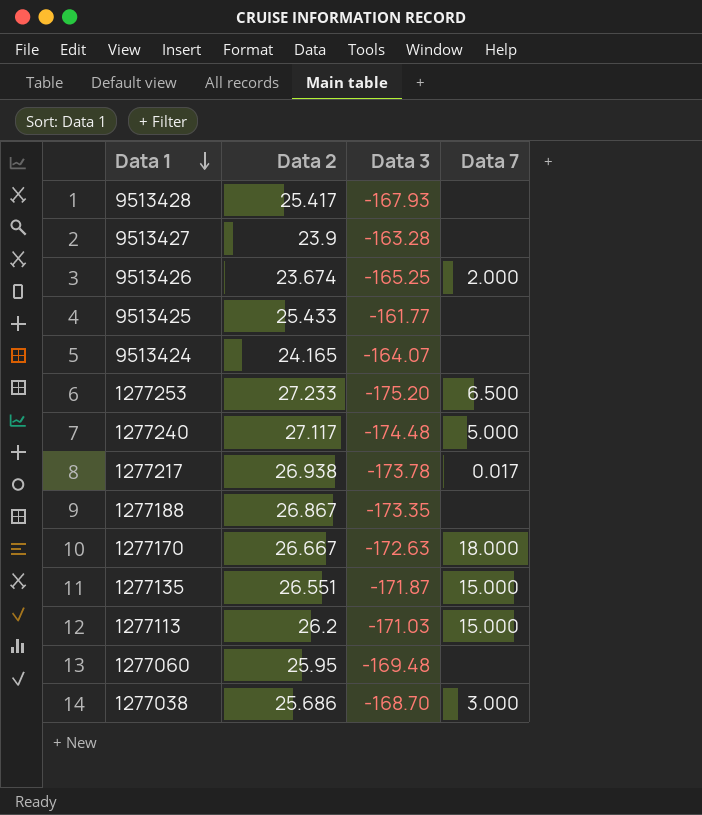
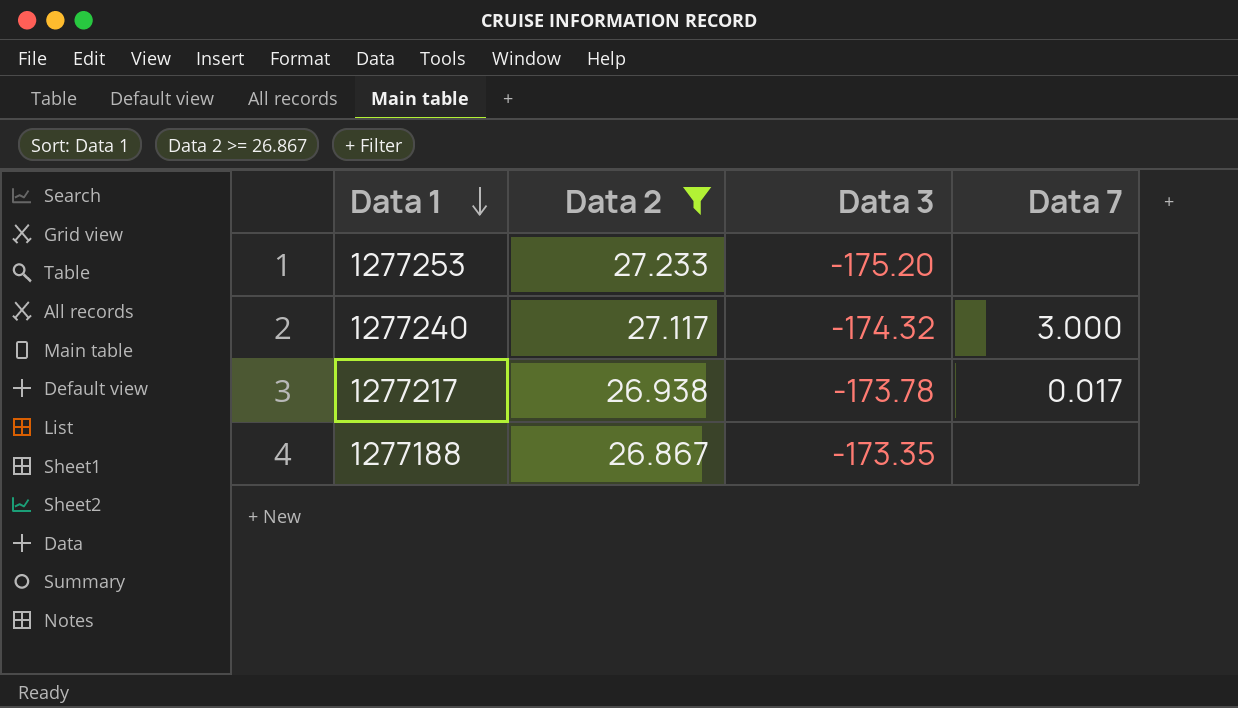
filter: none -> Data 2 >= 26.867
1277253 | Data 7: 6.500 -> none
1277240 | Data 3: -174.48 -> -174.32
1277240 | Data 7: 5.000 -> 3.000

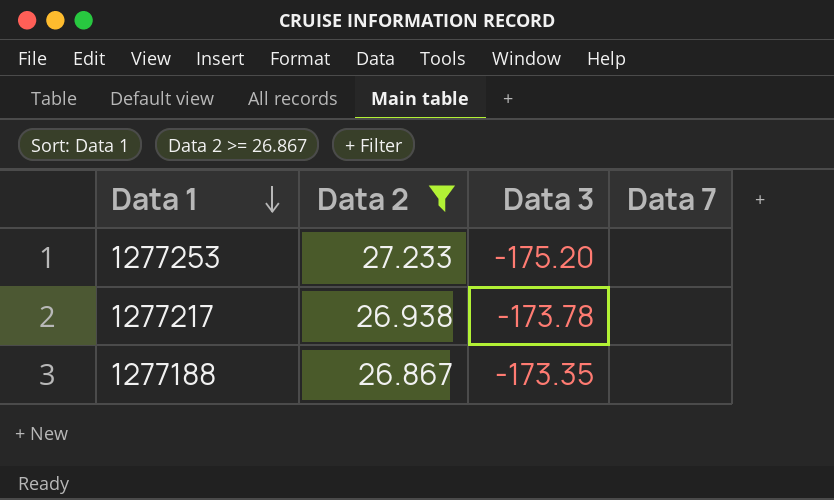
row 1277240: 27.117 | -174.32 | 3.000 -> none
1277217 | Data 7: 0.017 -> none

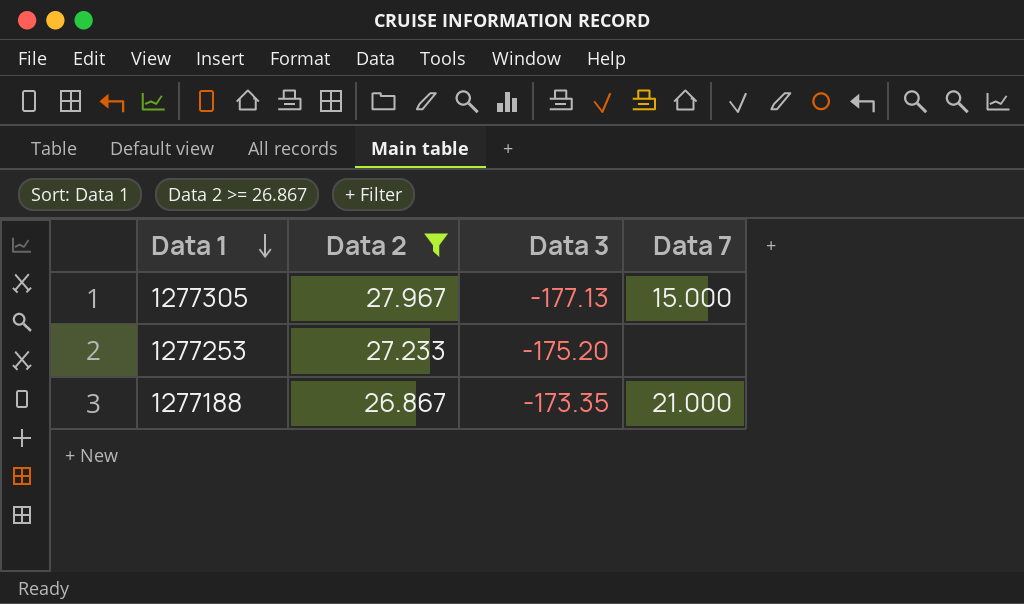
row 1277217: 26.938 | -173.78 | none -> none
row 1277305: none -> 27.967 | -177.13 | 15.000
1277188 | Data 7: none -> 21.000

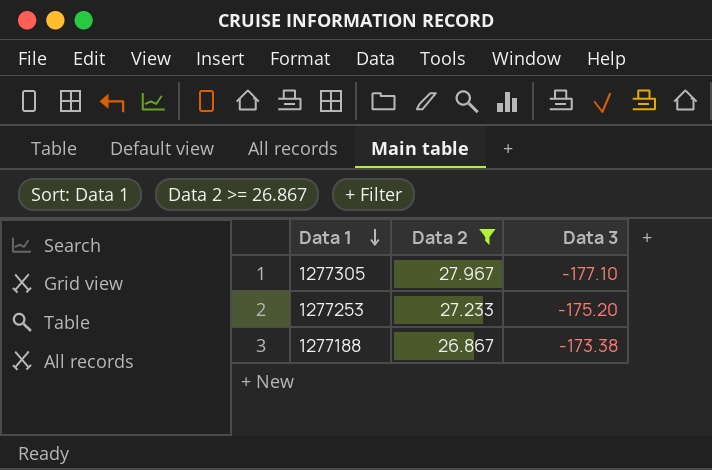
column Data 7 | position: 4 -> none
1277305 | Data 3: -177.13 -> -177.10
1277188 | Data 3: -173.35 -> -173.38

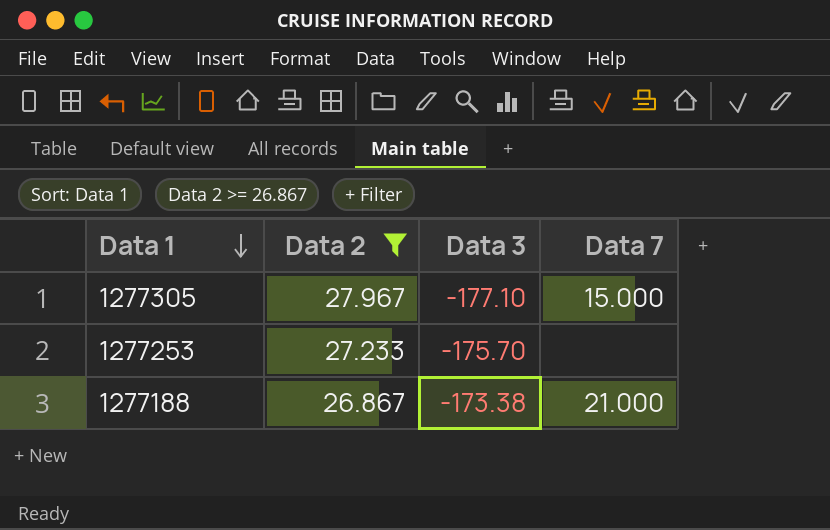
column Data 7 | position: none -> 4
1277253 | Data 3: -175.20 -> -175.70

